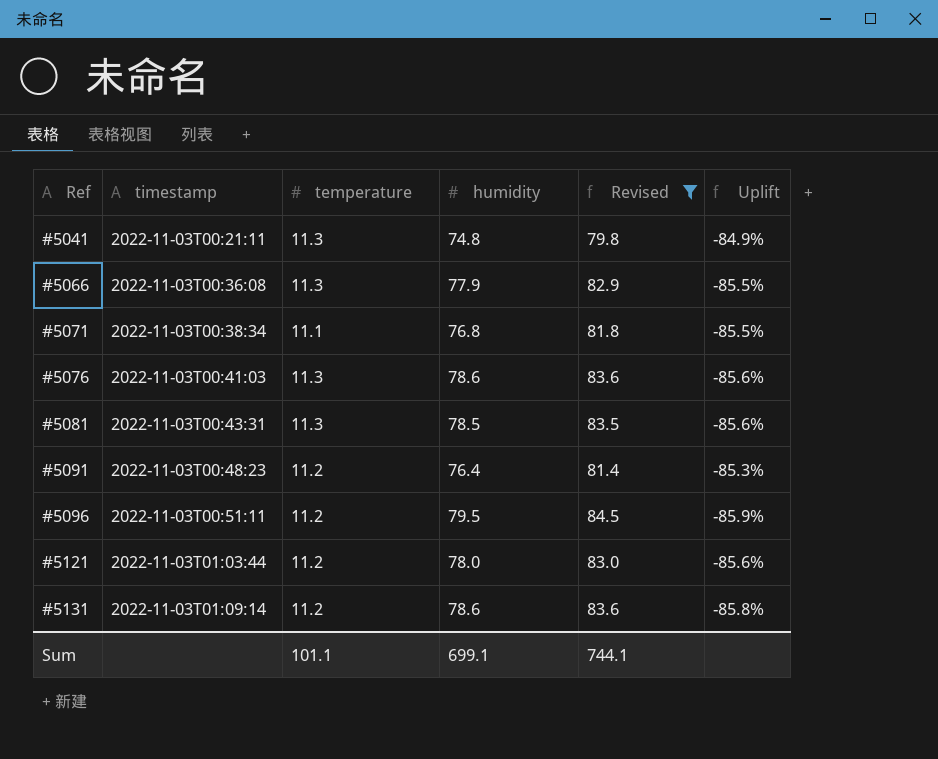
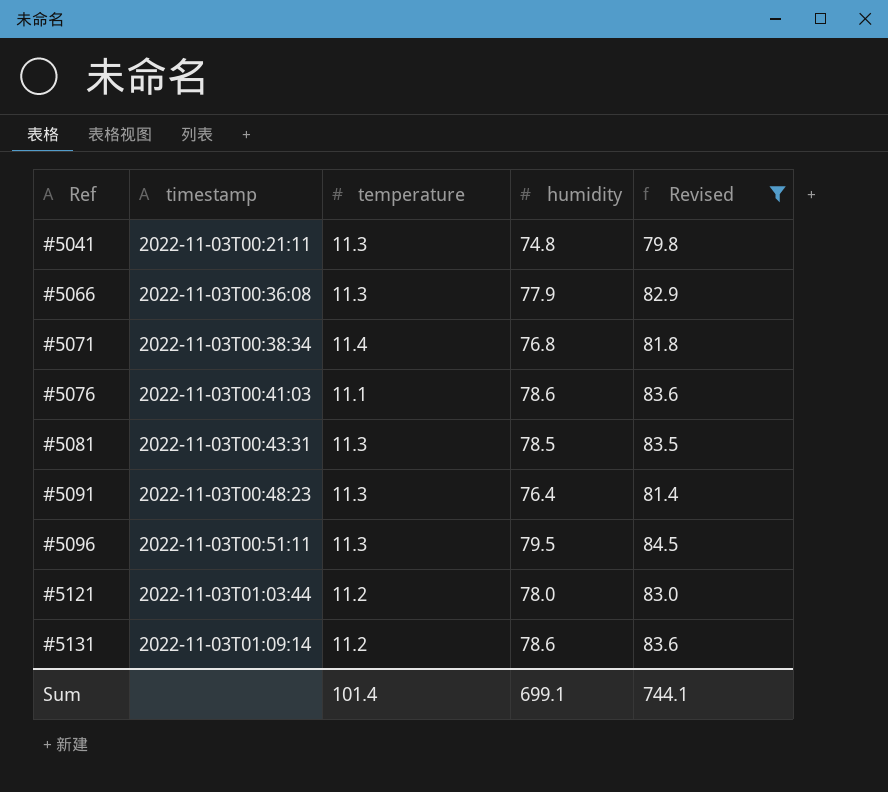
column Uplift | formula: ([temperature] - [humidity]) / [humidity] -> none
#5071 | temperature: 11.1 -> 11.4
#5076 | temperature: 11.3 -> 11.1
#5091 | temperature: 11.2 -> 11.3
#5096 | temperature: 11.2 -> 11.3
Sum | temperature: 101.1 -> 101.4

